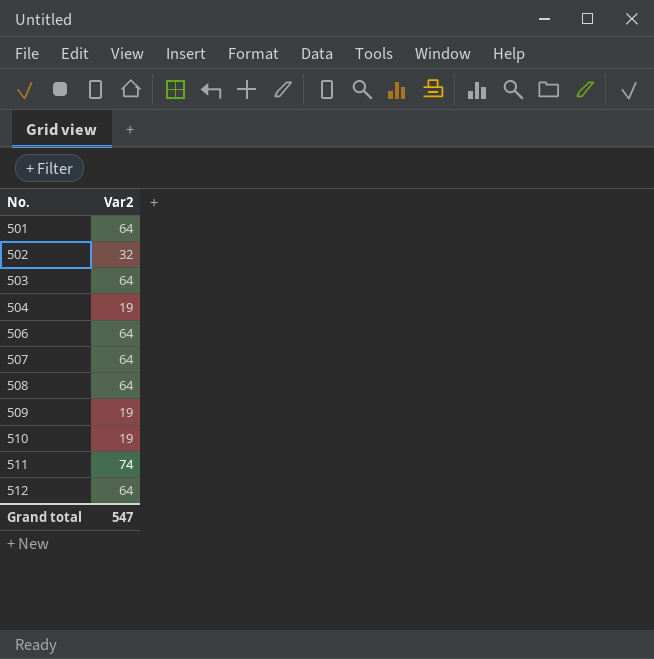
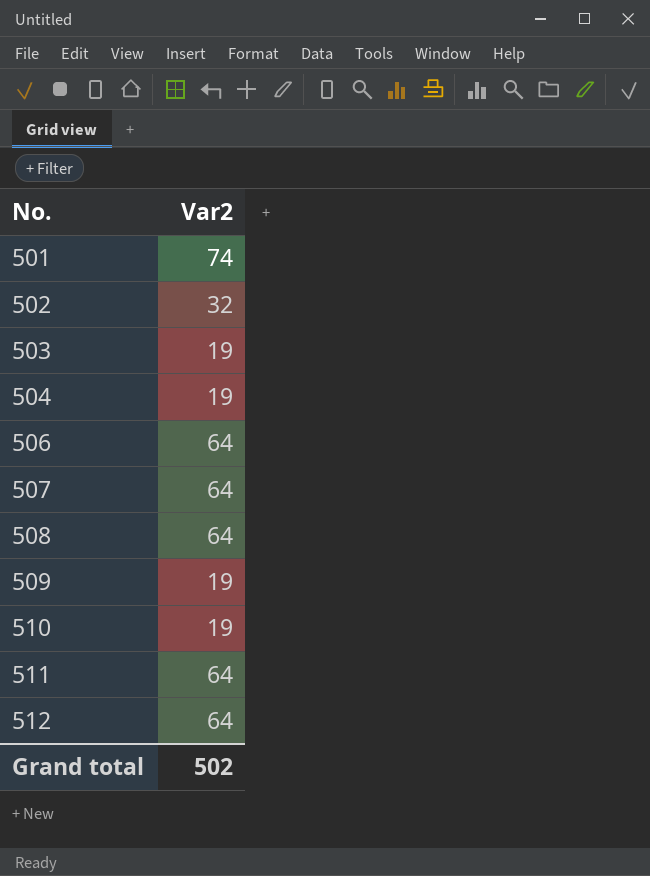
501 | Var2: 64 -> 74
503 | Var2: 64 -> 19
511 | Var2: 74 -> 64
Grand total | Var2: 547 -> 502

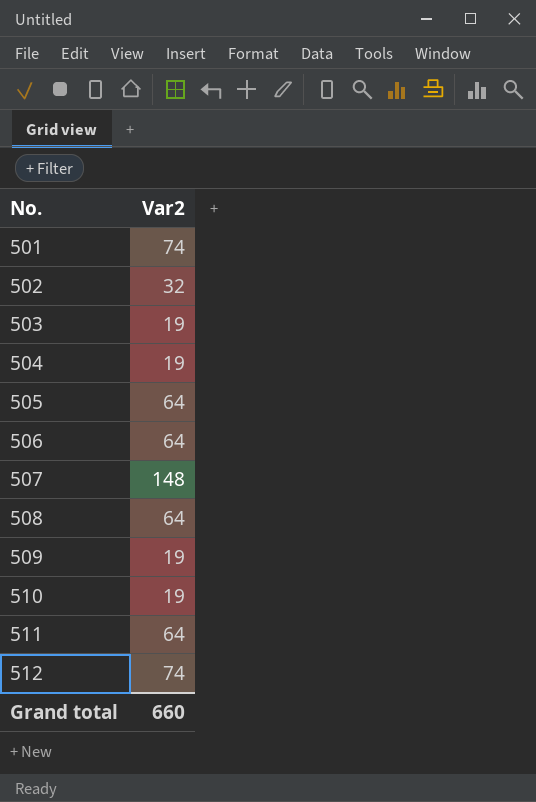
row 505: none -> 64
507 | Var2: 64 -> 148
512 | Var2: 64 -> 74
Grand total | Var2: 502 -> 660

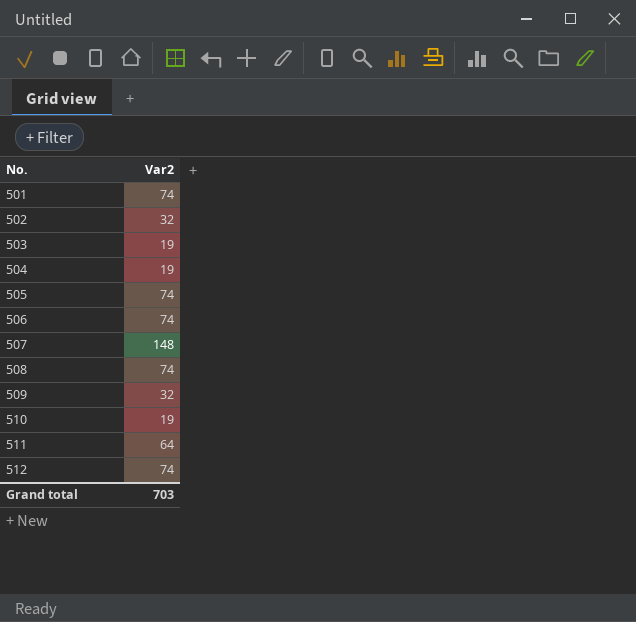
505 | Var2: 64 -> 74
506 | Var2: 64 -> 74
508 | Var2: 64 -> 74
509 | Var2: 19 -> 32
Grand total | Var2: 660 -> 703

